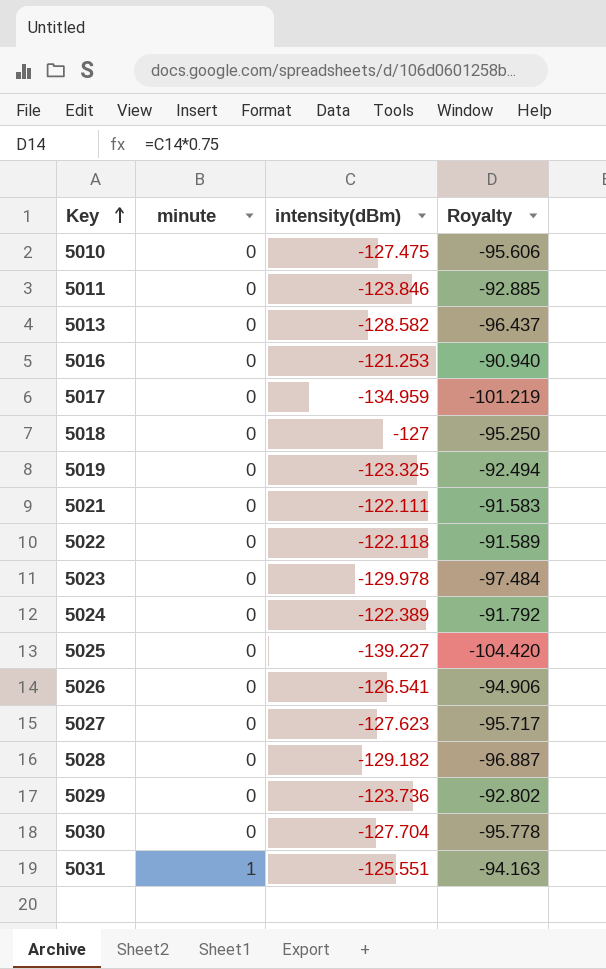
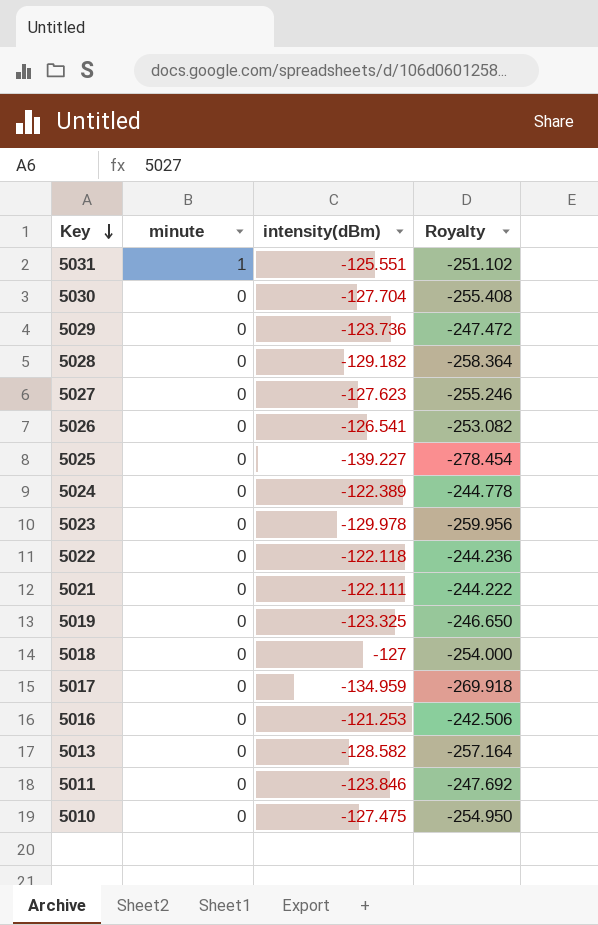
row order: Key ascending -> Key descending
column Royalty | formula: [intensity(dBm)] * 0.75 -> [intensity(dBm)] * 2

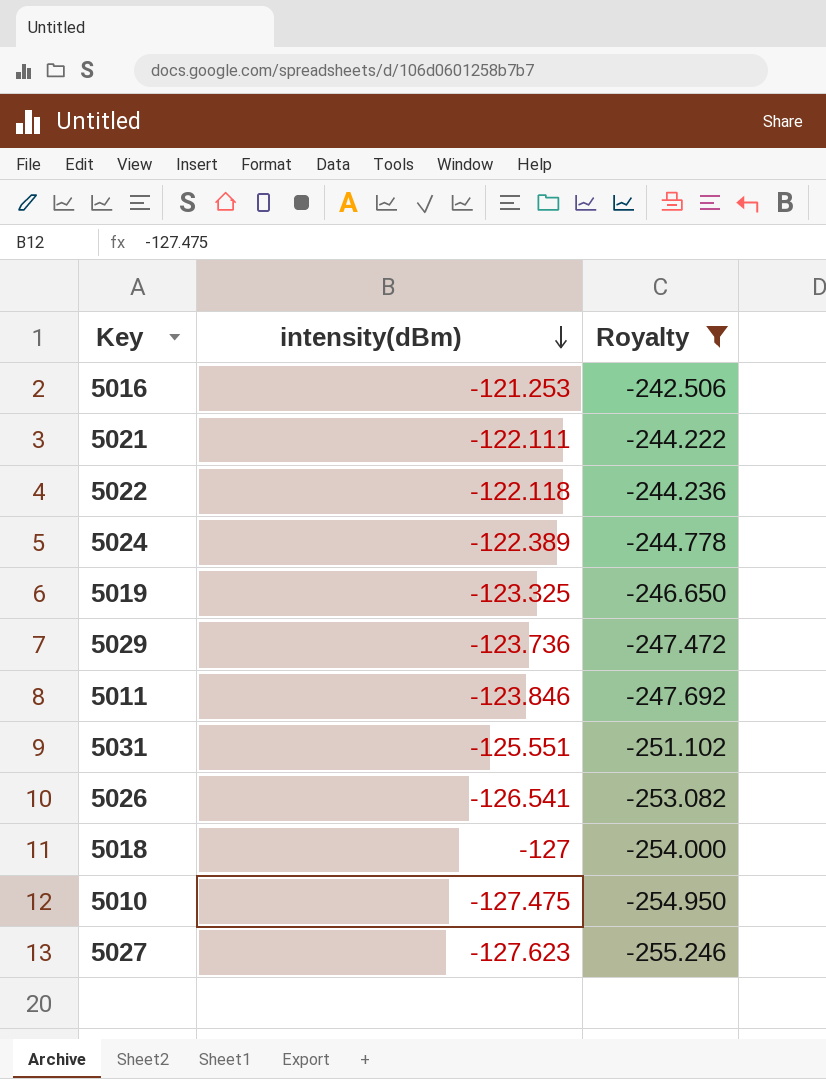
filter: none -> Royalty >= -255.246
row order: Key descending -> intensity(dBm) descending
column minute | position: 2 -> none

